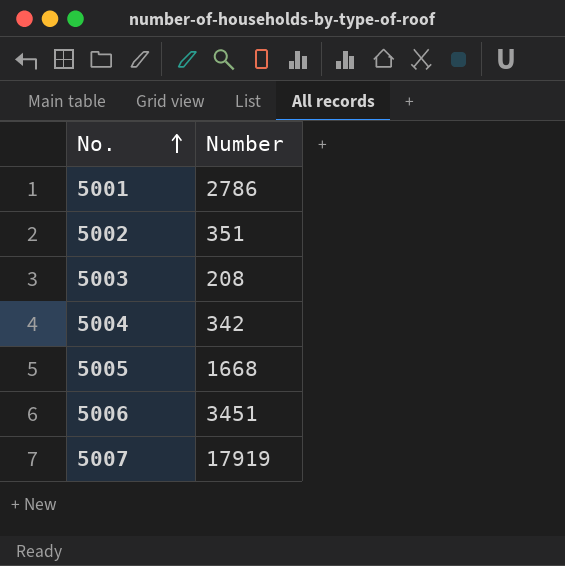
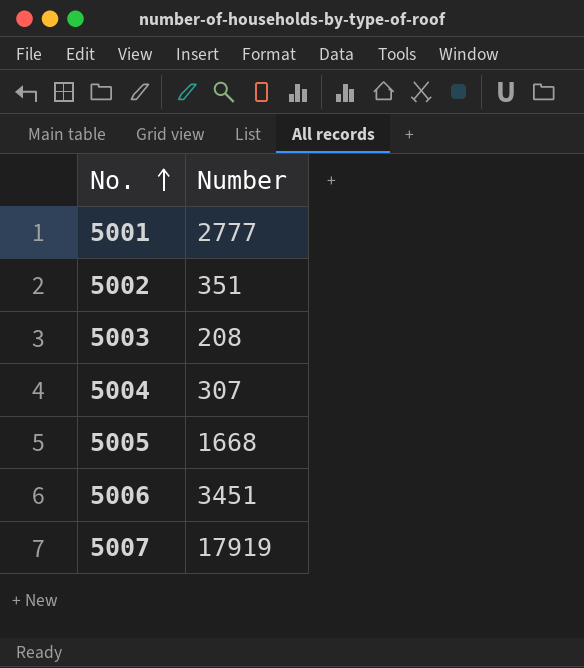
5001 | Number: 2786 -> 2777
5004 | Number: 342 -> 307

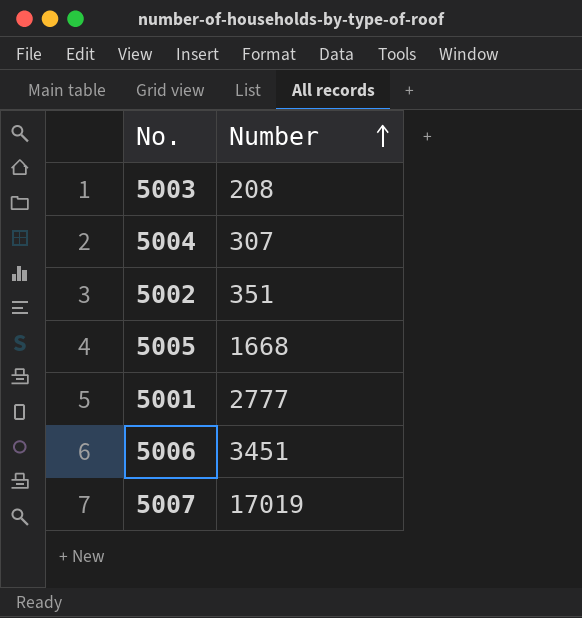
row order: No. ascending -> Number ascending
5007 | Number: 17919 -> 17019

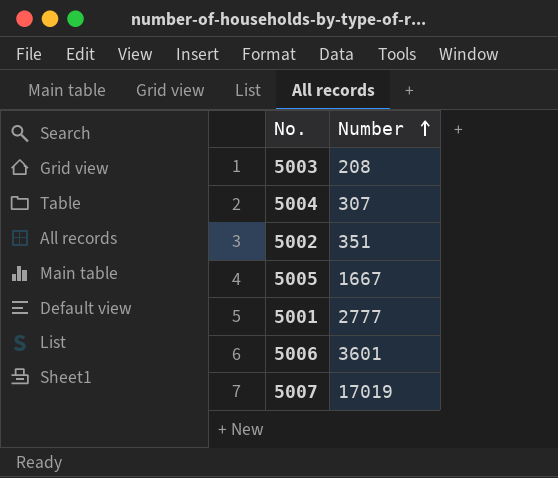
5005 | Number: 1668 -> 1667
5006 | Number: 3451 -> 3601

